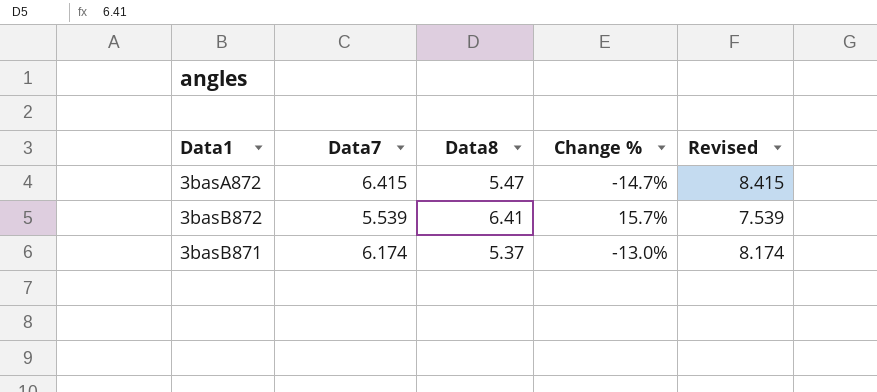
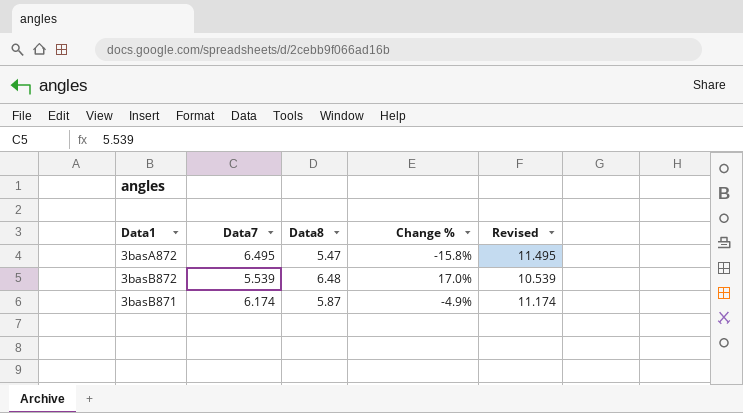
column Revised | formula: [Data7] + 2 -> [Data7] + 5
3basA872 | Data7: 6.415 -> 6.495
3basA872 | Change %: -14.7% -> -15.8%
3basB872 | Data8: 6.41 -> 6.48
3basB872 | Change %: 15.7% -> 17.0%
3basB871 | Data8: 5.37 -> 5.87
3basB871 | Change %: -13.0% -> -4.9%

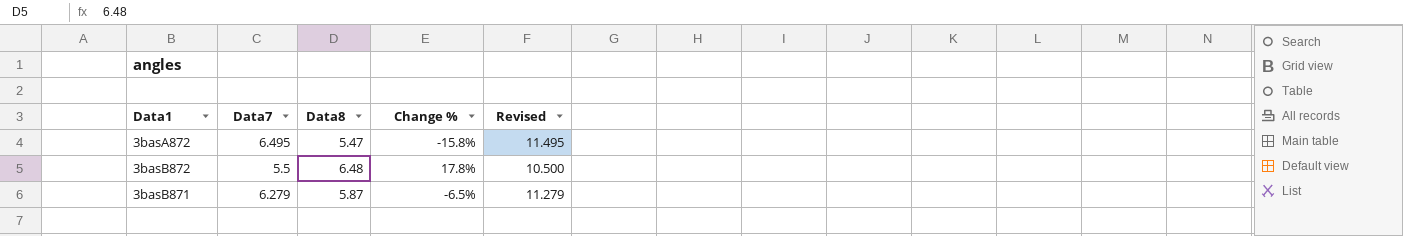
3basB872 | Data7: 5.539 -> 5.5
3basB872 | Change %: 17.0% -> 17.8%
3basB872 | Revised: 10.539 -> 10.500
3basB871 | Data7: 6.174 -> 6.279
3basB871 | Change %: -4.9% -> -6.5%
3basB871 | Revised: 11.174 -> 11.279

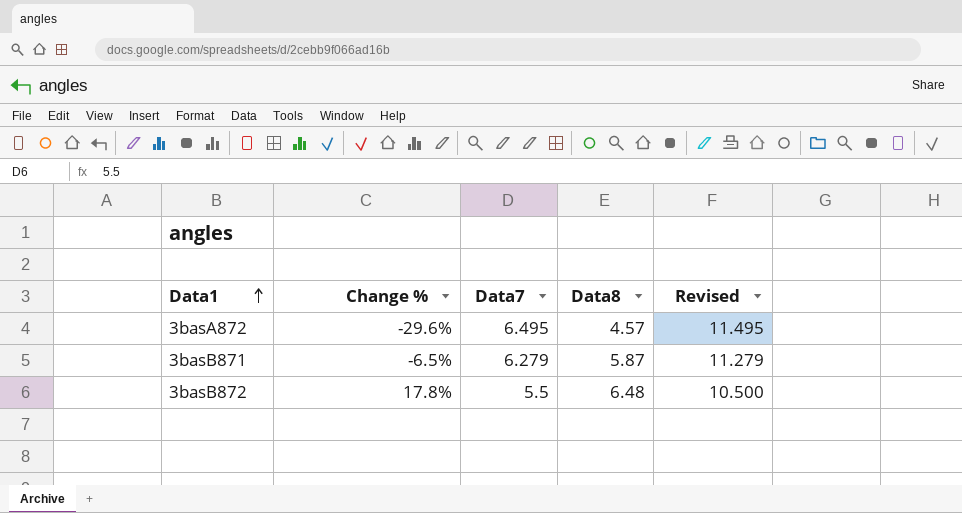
row order: none -> Data1 ascending
column Change % | position: 4 -> 2
3basA872 | Change %: -15.8% -> -29.6%
3basA872 | Data8: 5.47 -> 4.57

